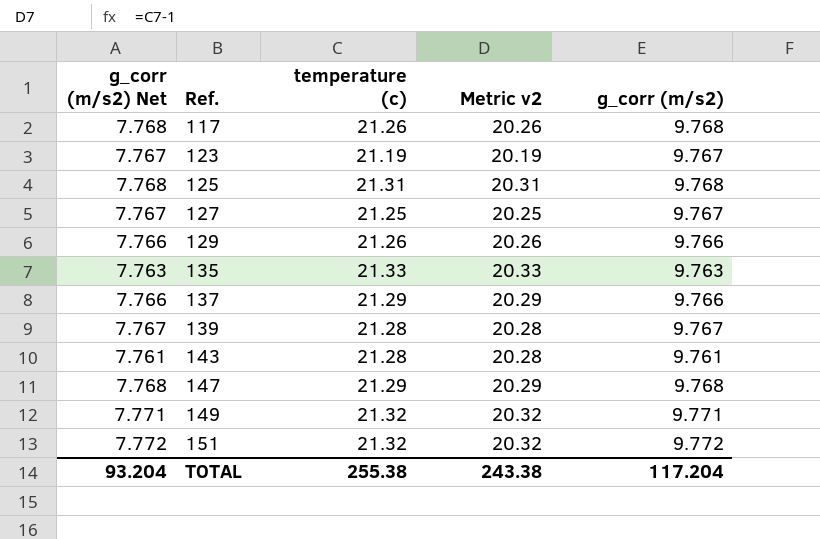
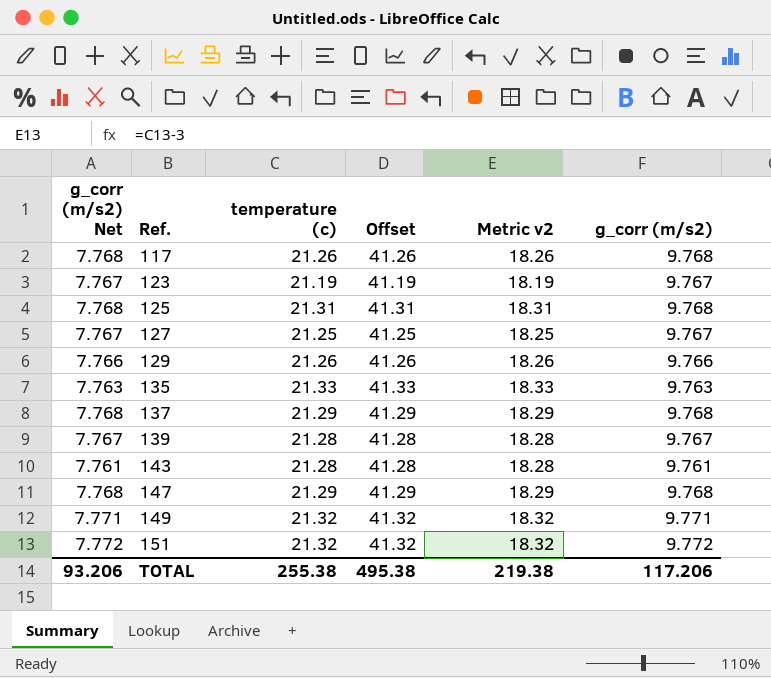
column Offset | formula: none -> [temperature (c)] + 20
column Metric v2 | formula: [temperature (c)] - 1 -> [temperature (c)] - 3
137 | g_corr (m/s2) Net: 7.766 -> 7.768
137 | g_corr (m/s2): 9.766 -> 9.768
TOTAL | g_corr (m/s2) Net: 93.204 -> 93.206
TOTAL | Metric v2: 243.38 -> 219.38
TOTAL | g_corr (m/s2): 117.204 -> 117.206

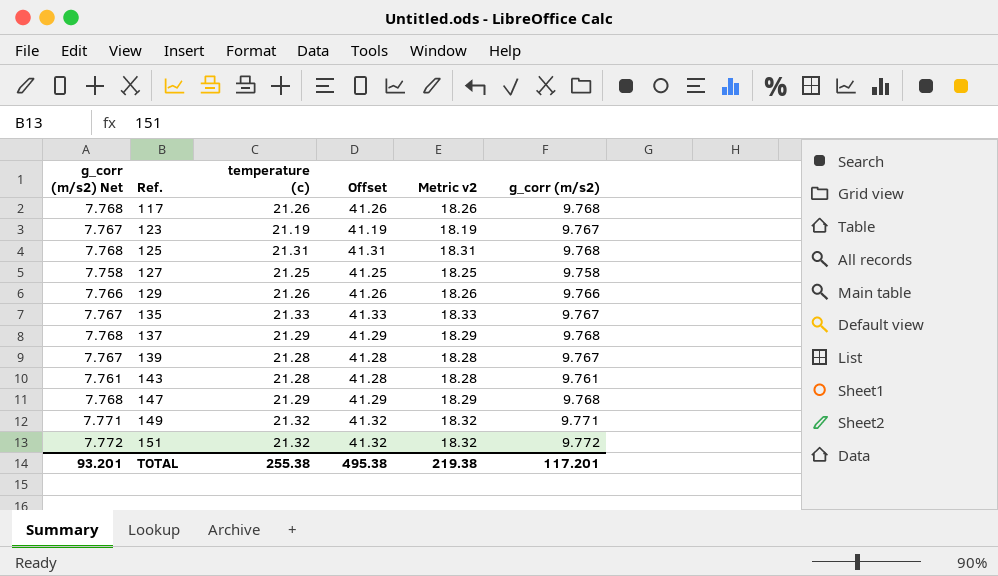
127 | g_corr (m/s2) Net: 7.767 -> 7.758
127 | g_corr (m/s2): 9.767 -> 9.758
135 | g_corr (m/s2) Net: 7.763 -> 7.767
135 | g_corr (m/s2): 9.763 -> 9.767
TOTAL | g_corr (m/s2) Net: 93.206 -> 93.201
TOTAL | g_corr (m/s2): 117.206 -> 117.201

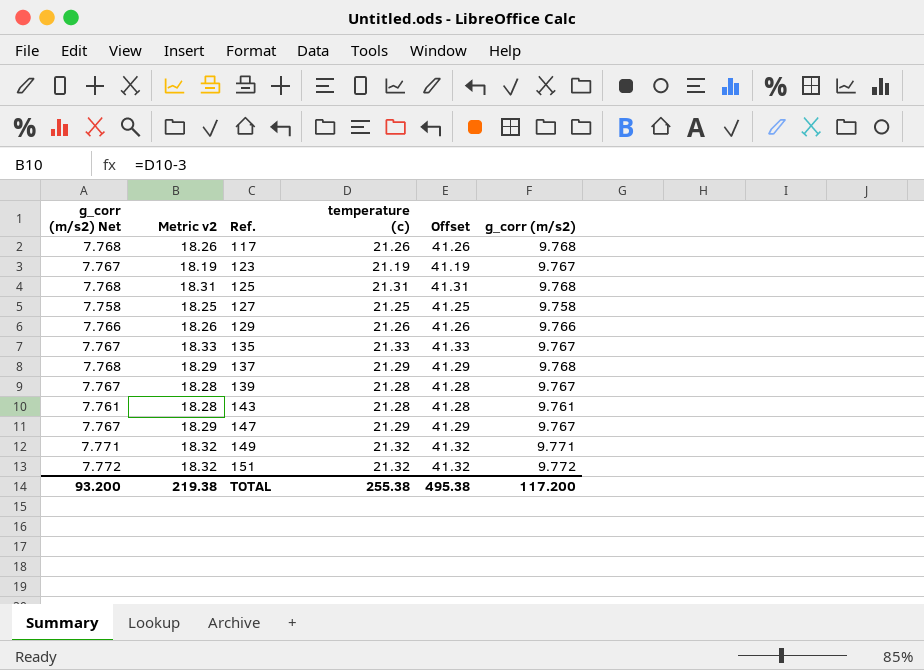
column Metric v2 | position: 5 -> 2
147 | g_corr (m/s2) Net: 7.768 -> 7.767
147 | g_corr (m/s2): 9.768 -> 9.767
TOTAL | g_corr (m/s2) Net: 93.201 -> 93.200
TOTAL | g_corr (m/s2): 117.201 -> 117.200

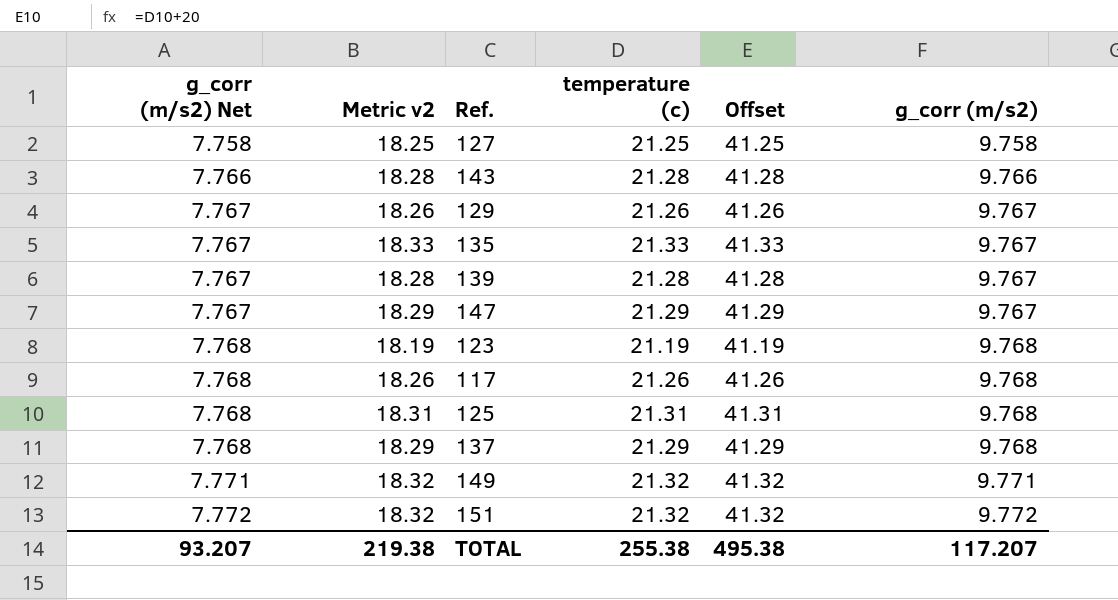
row order: Ref. ascending -> g_corr (m/s2) Net ascending
143 | g_corr (m/s2) Net: 7.761 -> 7.766
143 | g_corr (m/s2): 9.761 -> 9.766
129 | g_corr (m/s2) Net: 7.766 -> 7.767
129 | g_corr (m/s2): 9.766 -> 9.767
123 | g_corr (m/s2) Net: 7.767 -> 7.768
123 | g_corr (m/s2): 9.767 -> 9.768
TOTAL | g_corr (m/s2) Net: 93.200 -> 93.207
TOTAL | g_corr (m/s2): 117.200 -> 117.207

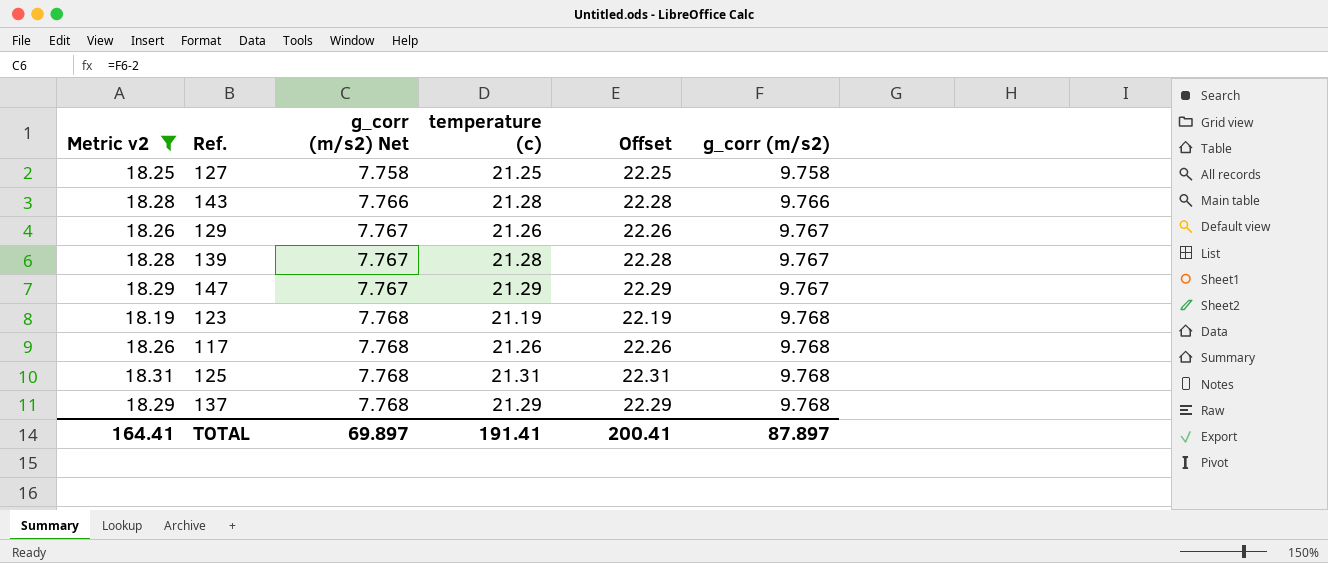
filter: none -> Metric v2 <= 18.31
column g_corr (m/s2) Net | position: 1 -> 3
column Offset | formula: [temperature (c)] + 20 -> [temperature (c)] + 1
TOTAL | Metric v2: 219.38 -> 164.41
TOTAL | g_corr (m/s2) Net: 93.207 -> 69.897
TOTAL | temperature (c): 255.38 -> 191.41
TOTAL | Offset: 495.38 -> 200.41
TOTAL | g_corr (m/s2): 117.207 -> 87.897

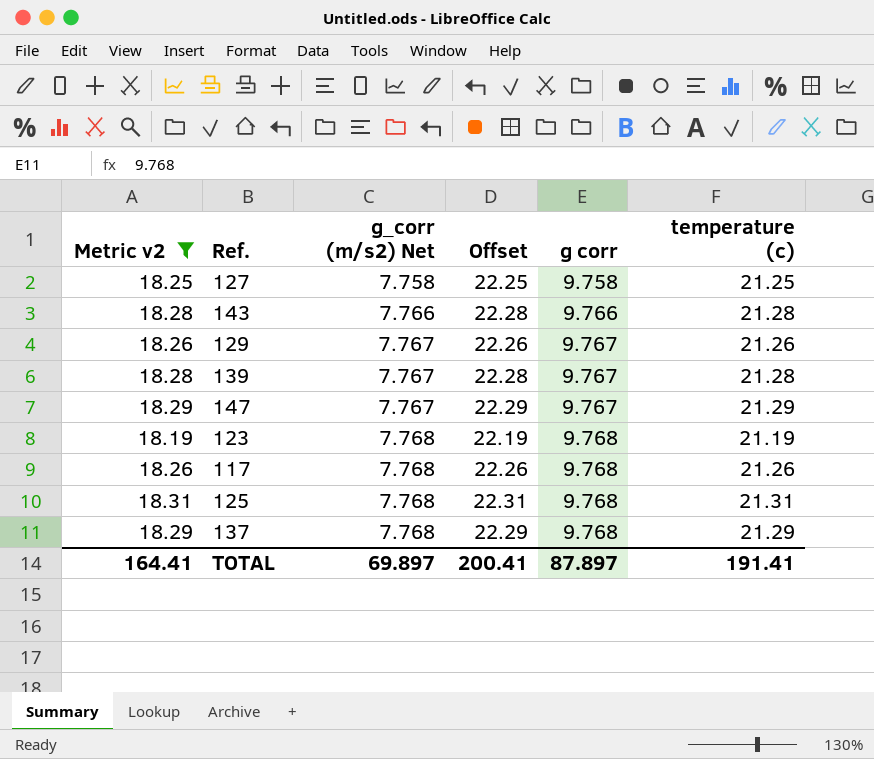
column name: g_corr (m/s2) -> g corr
column temperature (c) | position: 4 -> 6

